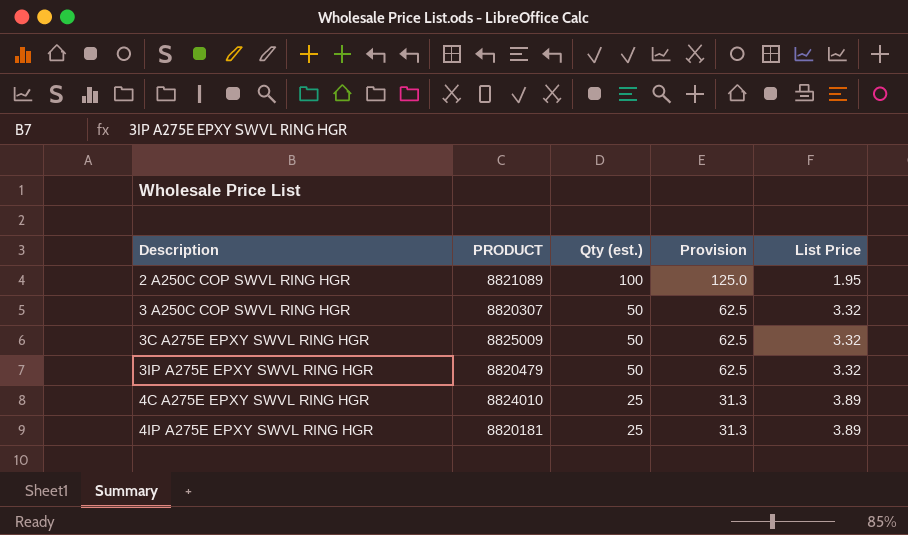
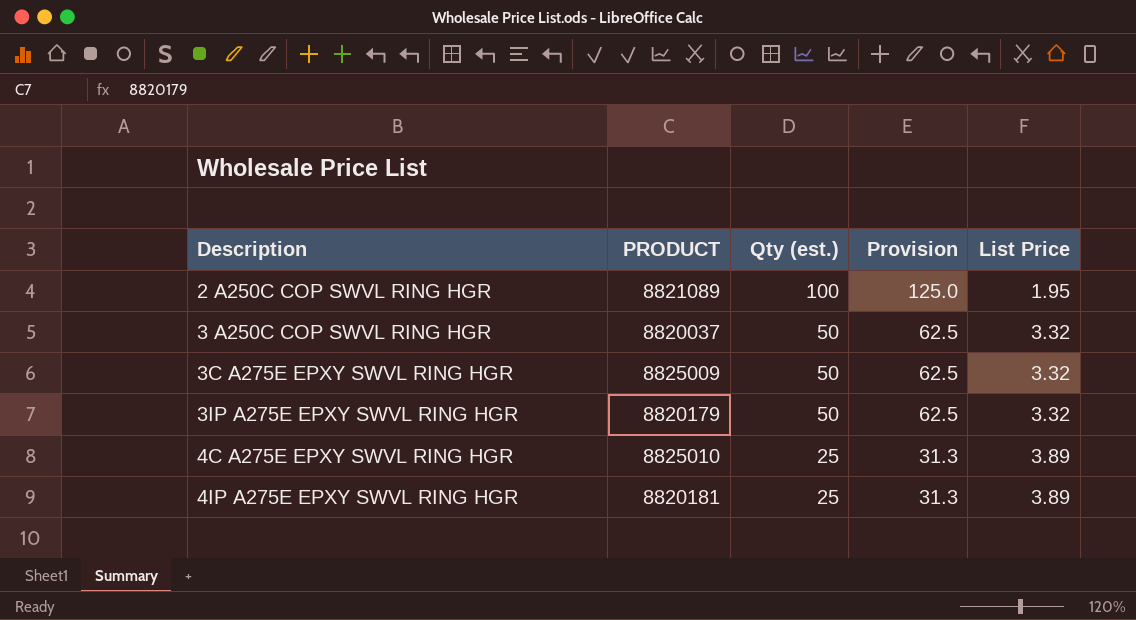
3 A250C COP SWVL RING HGR | PRODUCT: 8820307 -> 8820037
3IP A275E EPXY SWVL RING HGR | PRODUCT: 8820479 -> 8820179
4C A275E EPXY SWVL RING HGR | PRODUCT: 8824010 -> 8825010

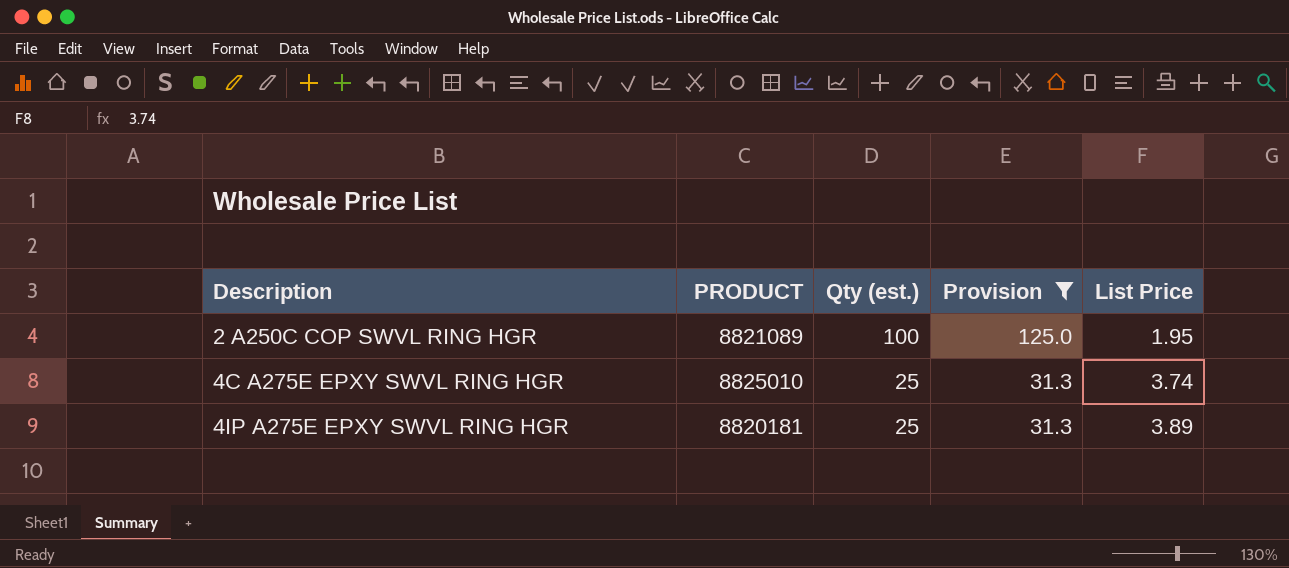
filter: none -> Provision != 62.5
4C A275E EPXY SWVL RING HGR | List Price: 3.89 -> 3.74

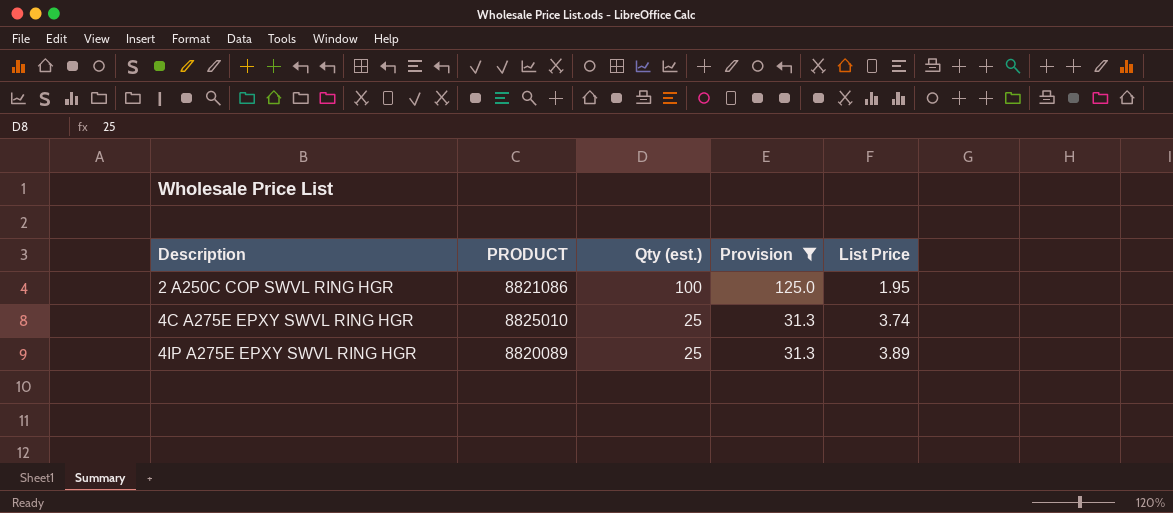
2 A250C COP SWVL RING HGR | PRODUCT: 8821089 -> 8821086
4IP A275E EPXY SWVL RING HGR | PRODUCT: 8820181 -> 8820089

